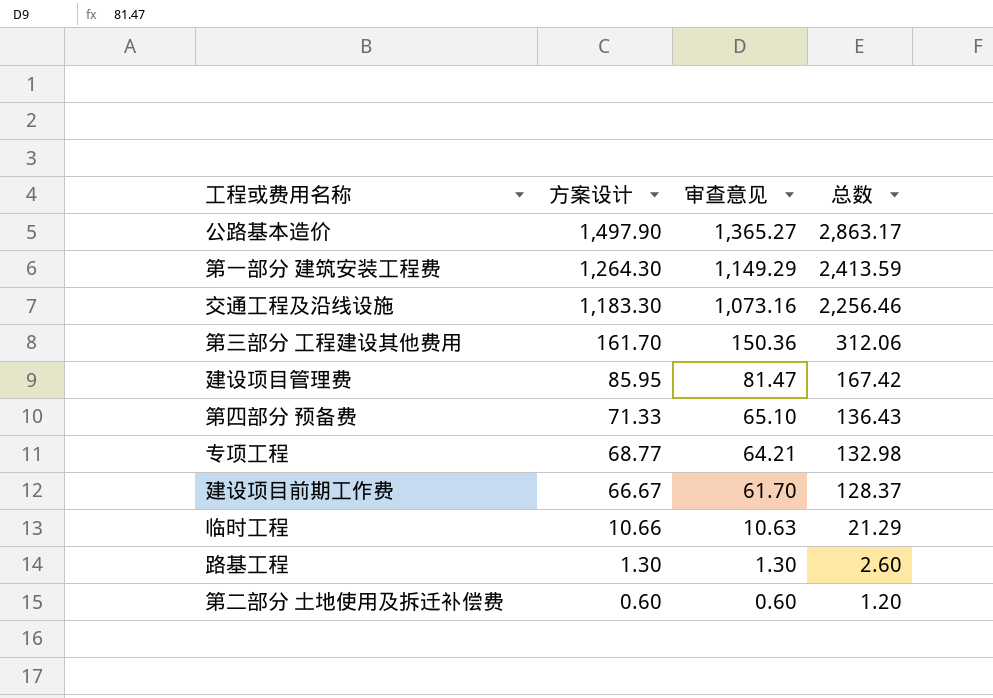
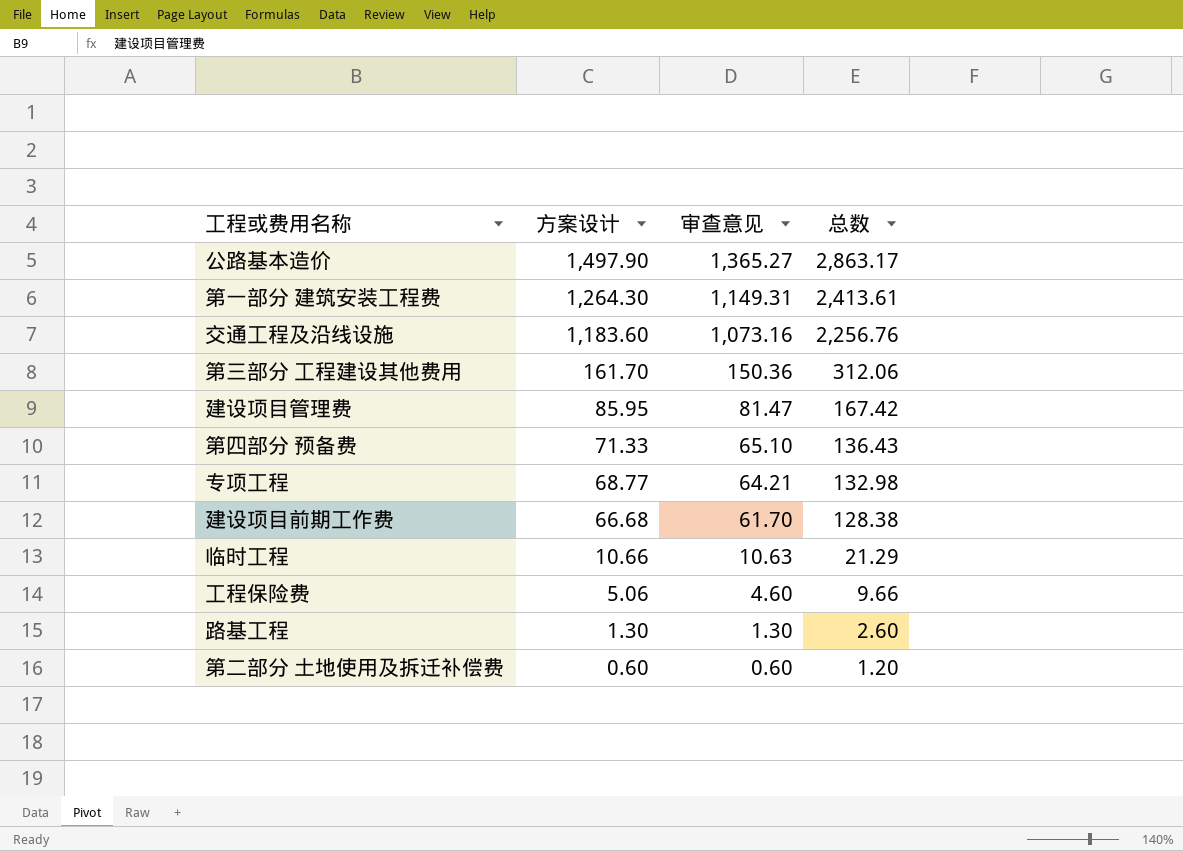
第一部分 建筑安装工程费 | 审查意见: 1,149.29 -> 1,149.31
第一部分 建筑安装工程费 | 总数: 2,413.59 -> 2,413.61
交通工程及沿线设施 | 方案设计: 1,183.30 -> 1,183.60
交通工程及沿线设施 | 总数: 2,256.46 -> 2,256.76
建设项目前期工作费 | 方案设计: 66.67 -> 66.68
建设项目前期工作费 | 总数: 128.37 -> 128.38
row 工程保险费: none -> 5.06 | 4.60 | 9.66

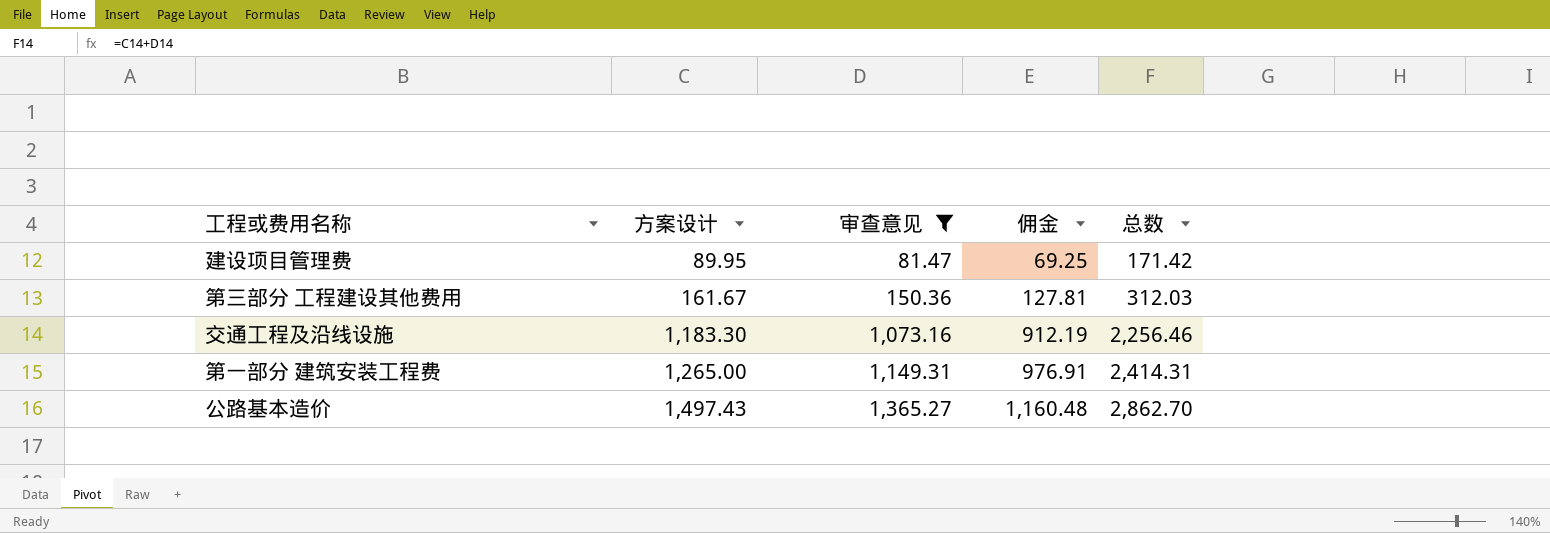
filter: none -> 审查意见 >= 81.47
row order: 方案设计 descending -> 方案设计 ascending
column 佣金 | formula: none -> [审查意见] * 0.85
建设项目管理费 | 方案设计: 85.95 -> 89.95
建设项目管理费 | 总数: 167.42 -> 171.42
第三部分 工程建设其他费用 | 方案设计: 161.70 -> 161.67
第三部分 工程建设其他费用 | 总数: 312.06 -> 312.03
交通工程及沿线设施 | 方案设计: 1,183.60 -> 1,183.30
交通工程及沿线设施 | 总数: 2,256.76 -> 2,256.46
第一部分 建筑安装工程费 | 方案设计: 1,264.30 -> 1,265.00
第一部分 建筑安装工程费 | 总数: 2,413.61 -> 2,414.31
公路基本造价 | 方案设计: 1,497.90 -> 1,497.43
公路基本造价 | 总数: 2,863.17 -> 2,862.70

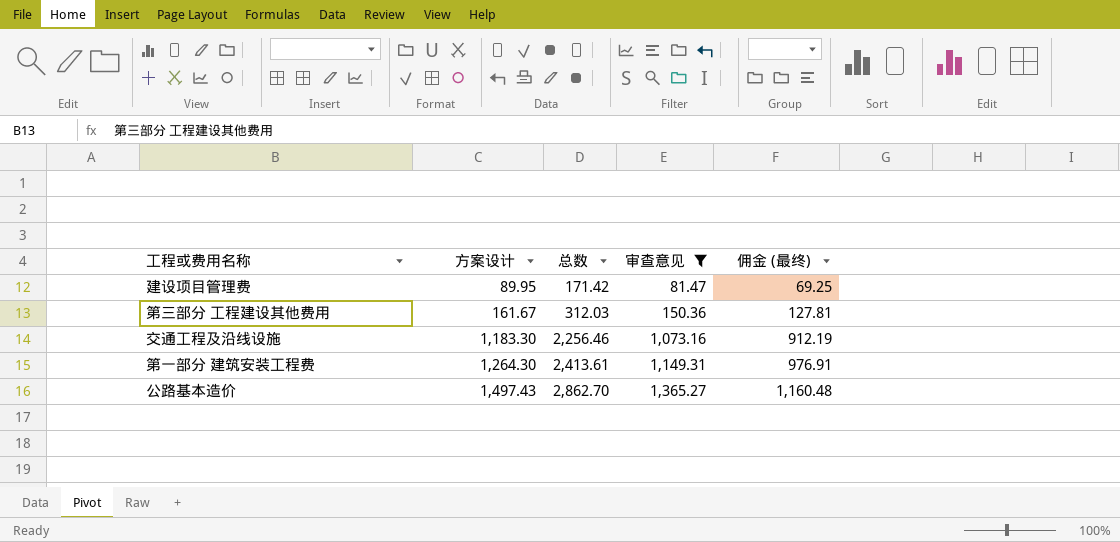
column 总数 | position: 5 -> 3
column name: 佣金 -> 佣金 (最终)
第一部分 建筑安装工程费 | 方案设计: 1,265.00 -> 1,264.30
第一部分 建筑安装工程费 | 总数: 2,414.31 -> 2,413.61

